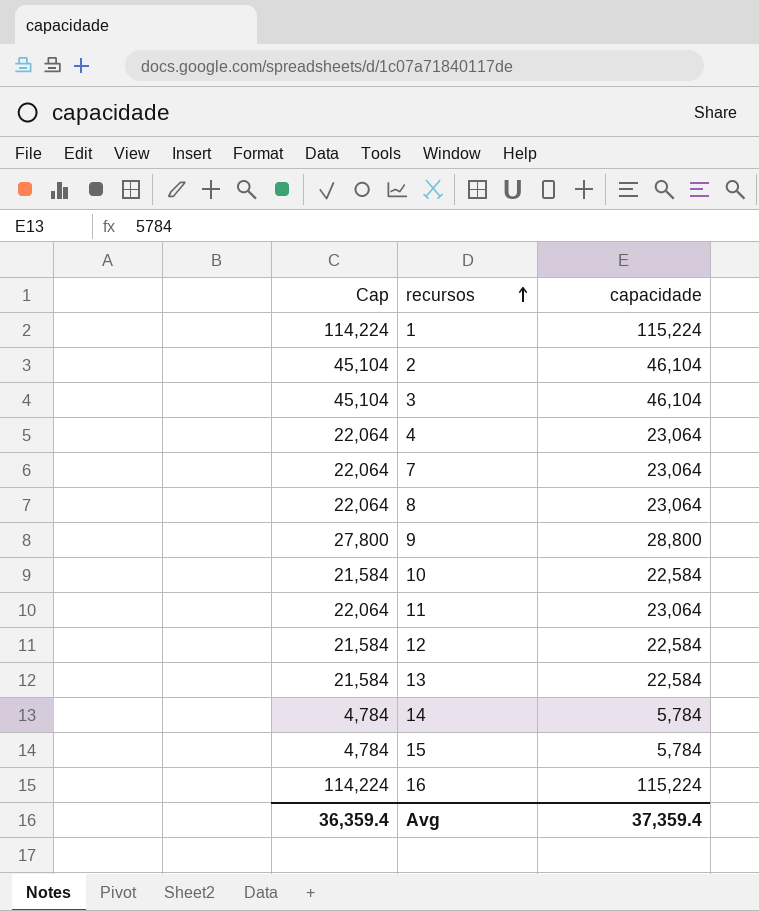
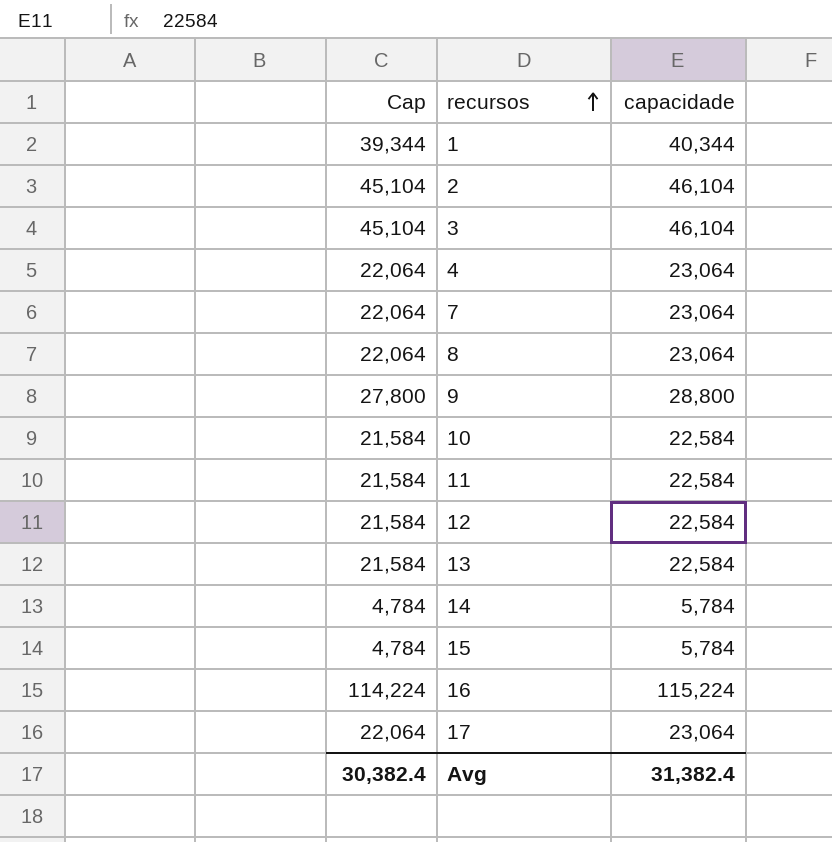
1 | Cap: 114,224 -> 39,344
1 | capacidade: 115,224 -> 40,344
11 | Cap: 22,064 -> 21,584
11 | capacidade: 23,064 -> 22,584
row 17: none -> 22,064 | 23,064
Avg | Cap: 36,359.4 -> 30,382.4
Avg | capacidade: 37,359.4 -> 31,382.4

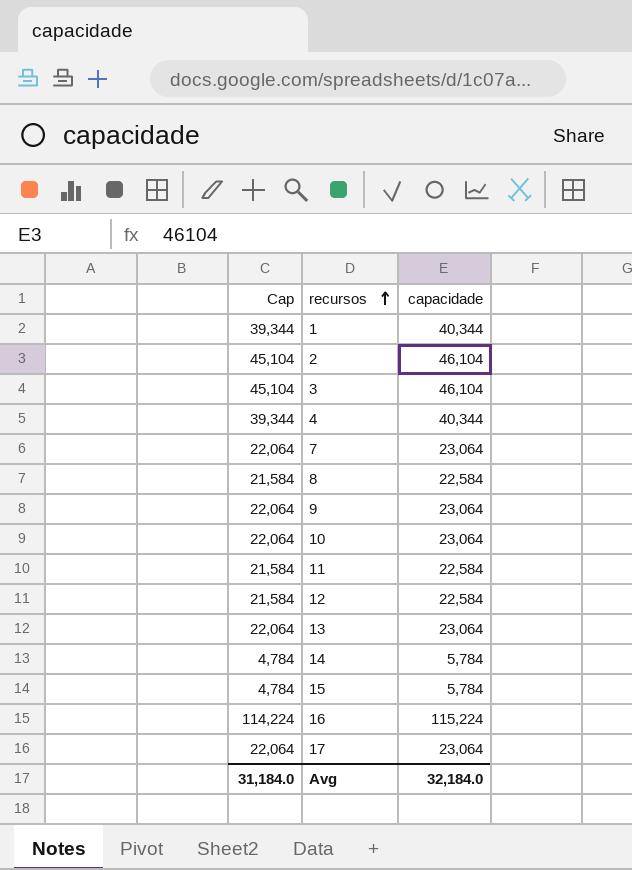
4 | Cap: 22,064 -> 39,344
4 | capacidade: 23,064 -> 40,344
8 | Cap: 22,064 -> 21,584
8 | capacidade: 23,064 -> 22,584
9 | Cap: 27,800 -> 22,064
9 | capacidade: 28,800 -> 23,064
10 | Cap: 21,584 -> 22,064
10 | capacidade: 22,584 -> 23,064
13 | Cap: 21,584 -> 22,064
13 | capacidade: 22,584 -> 23,064
Avg | Cap: 30,382.4 -> 31,184.0
Avg | capacidade: 31,382.4 -> 32,184.0

